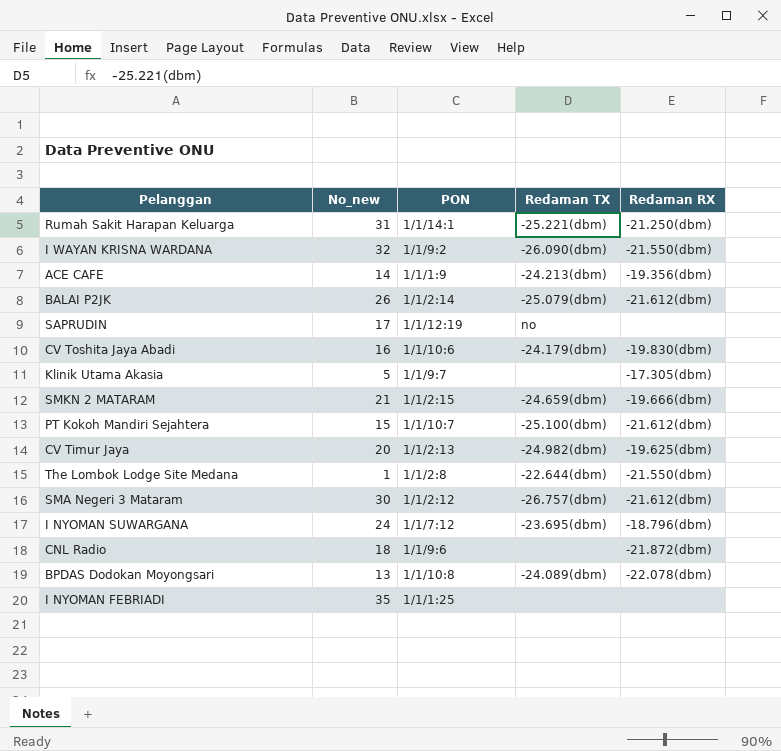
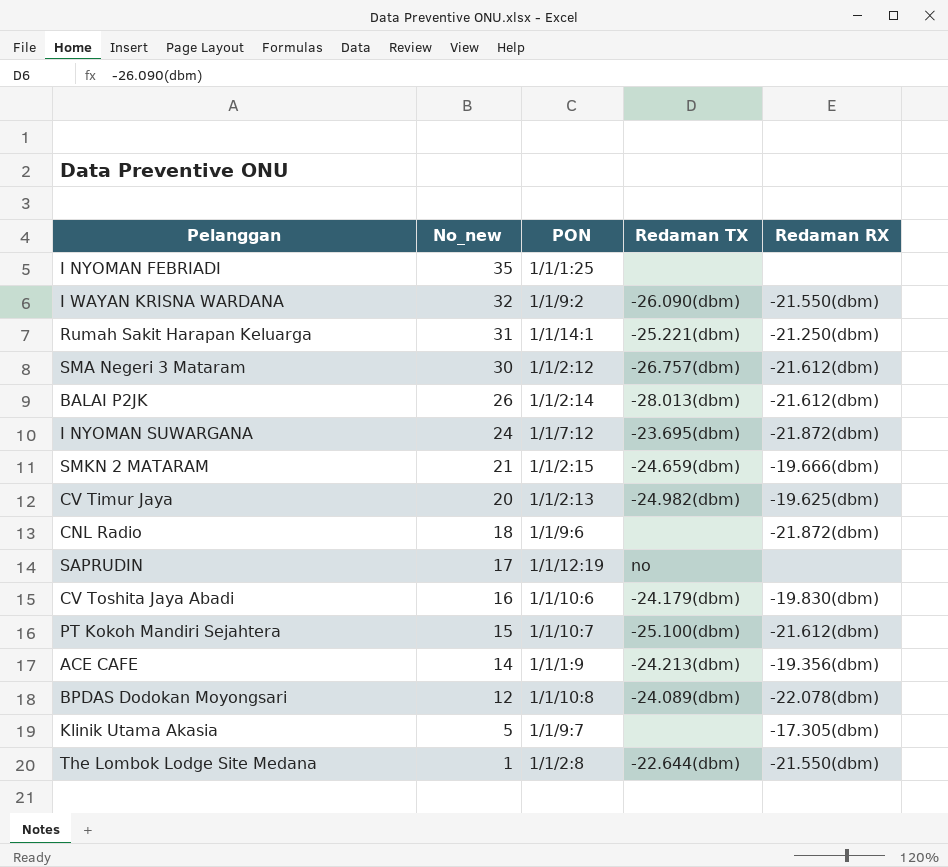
row order: none -> No_new descending
BALAI P2JK | Redaman TX: -25.079(dbm) -> -28.013(dbm)
I NYOMAN SUWARGANA | Redaman RX: -18.796(dbm) -> -21.872(dbm)
BPDAS Dodokan Moyongsari | No_new: 13 -> 12

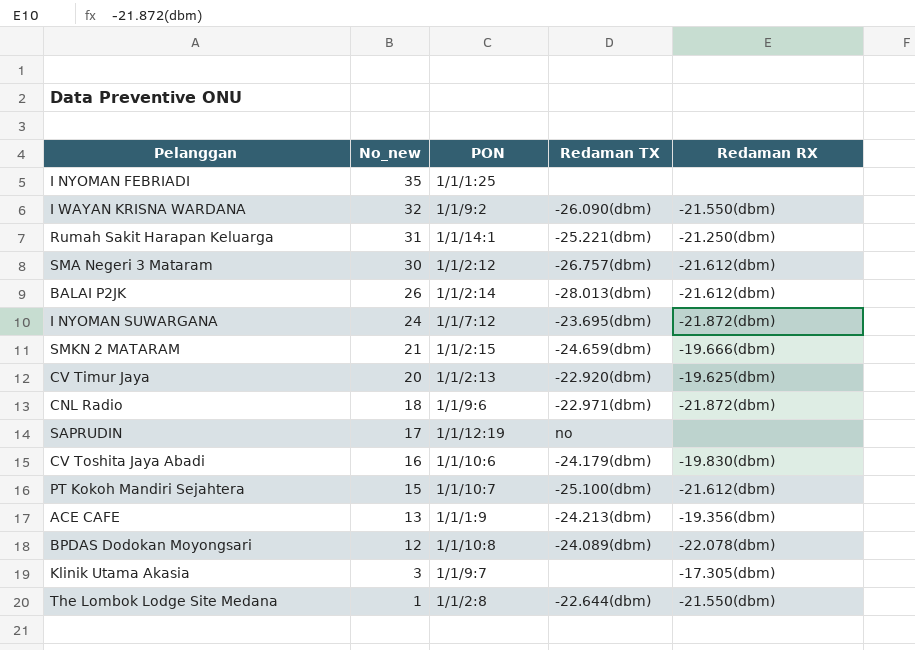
CV Timur Jaya | Redaman TX: -24.982(dbm) -> -22.920(dbm)
CNL Radio | Redaman TX: none -> -22.971(dbm)
ACE CAFE | No_new: 14 -> 13
Klinik Utama Akasia | No_new: 5 -> 3

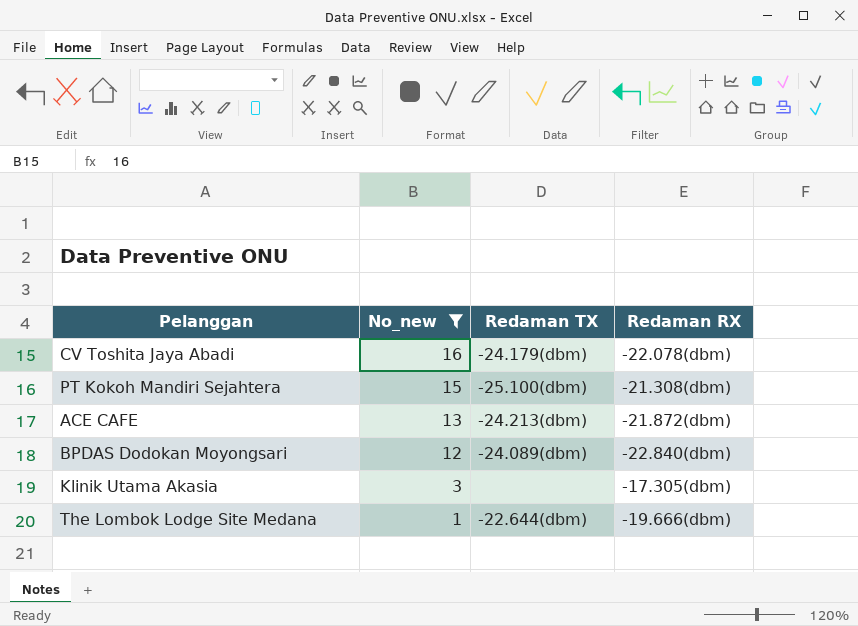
filter: none -> No_new <= 16
column PON | position: 3 -> none
CV Toshita Jaya Abadi | Redaman RX: -19.830(dbm) -> -22.078(dbm)
PT Kokoh Mandiri Sejahtera | Redaman RX: -21.612(dbm) -> -21.308(dbm)
ACE CAFE | Redaman RX: -19.356(dbm) -> -21.872(dbm)
BPDAS Dodokan Moyongsari | Redaman RX: -22.078(dbm) -> -22.840(dbm)
The Lombok Lodge Site Medana | Redaman RX: -21.550(dbm) -> -19.666(dbm)

